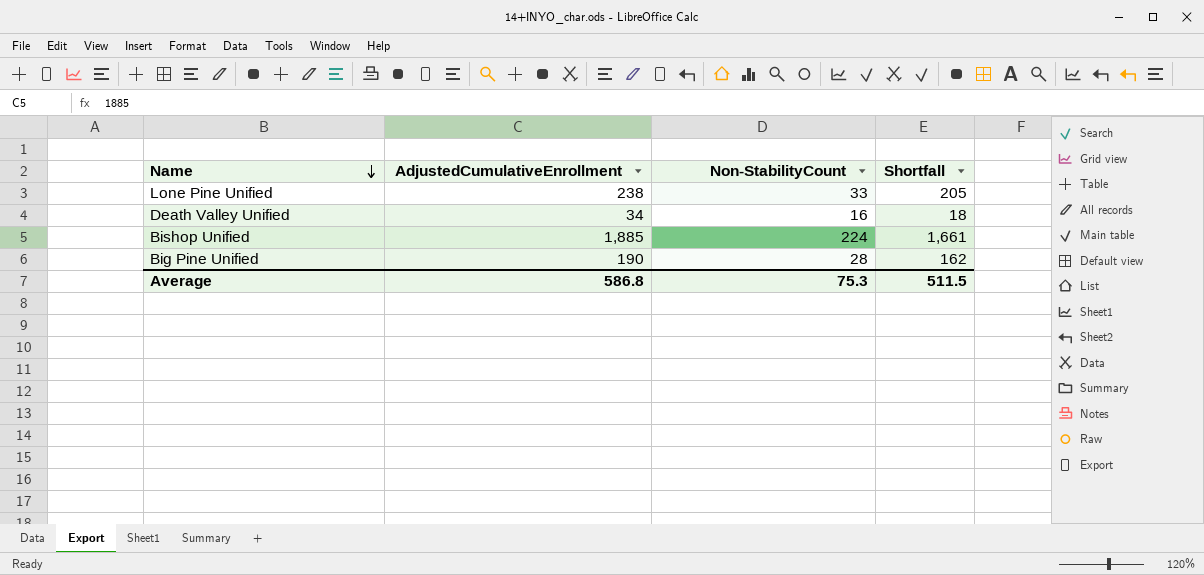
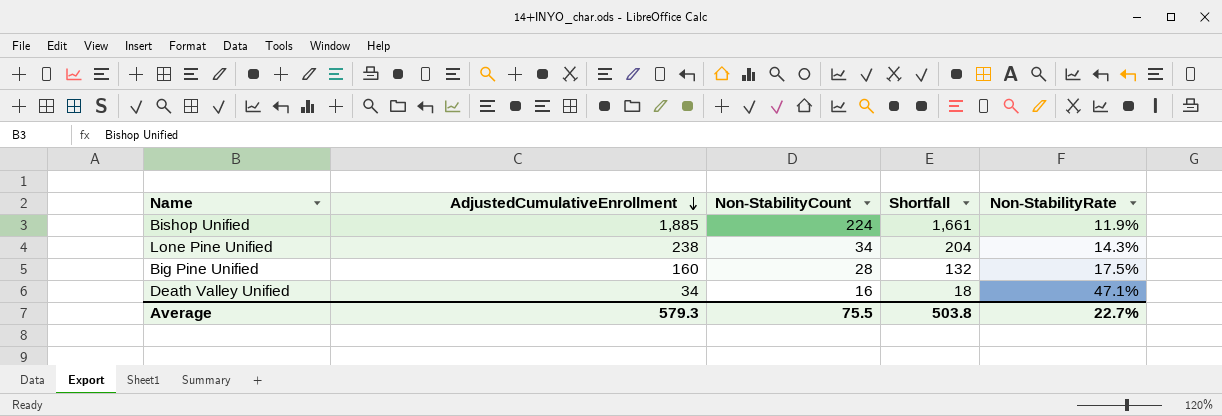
row order: Name descending -> AdjustedCumulativeEnrollment descending
column Non-StabilityRate | formula: none -> [Non-StabilityCount] / [AdjustedCumulativeEnrollment]
Lone Pine Unified | Non-StabilityCount: 33 -> 34
Lone Pine Unified | Shortfall: 205 -> 204
Big Pine Unified | AdjustedCumulativeEnrollment: 190 -> 160
Big Pine Unified | Shortfall: 162 -> 132
Average | AdjustedCumulativeEnrollment: 586.8 -> 579.3
Average | Non-StabilityCount: 75.3 -> 75.5
Average | Shortfall: 511.5 -> 503.8

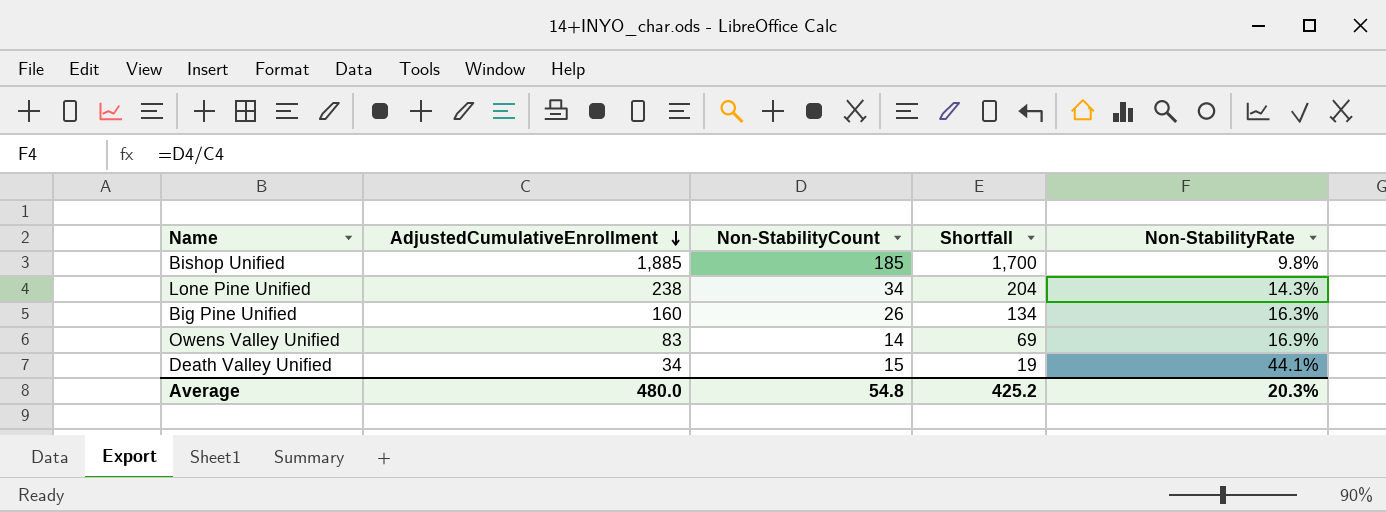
Bishop Unified | Non-StabilityCount: 224 -> 185
Bishop Unified | Shortfall: 1,661 -> 1,700
Bishop Unified | Non-StabilityRate: 11.9% -> 9.8%
Big Pine Unified | Non-StabilityCount: 28 -> 26
Big Pine Unified | Shortfall: 132 -> 134
Big Pine Unified | Non-StabilityRate: 17.5% -> 16.3%
row Owens Valley Unified: none -> 83 | 14 | 69 | 16.9%
Death Valley Unified | Non-StabilityCount: 16 -> 15
Death Valley Unified | Shortfall: 18 -> 19
Death Valley Unified | Non-StabilityRate: 47.1% -> 44.1%
Average | AdjustedCumulativeEnrollment: 579.3 -> 480.0
Average | Non-StabilityCount: 75.5 -> 54.8
Average | Shortfall: 503.8 -> 425.2
Average | Non-StabilityRate: 22.7% -> 20.3%

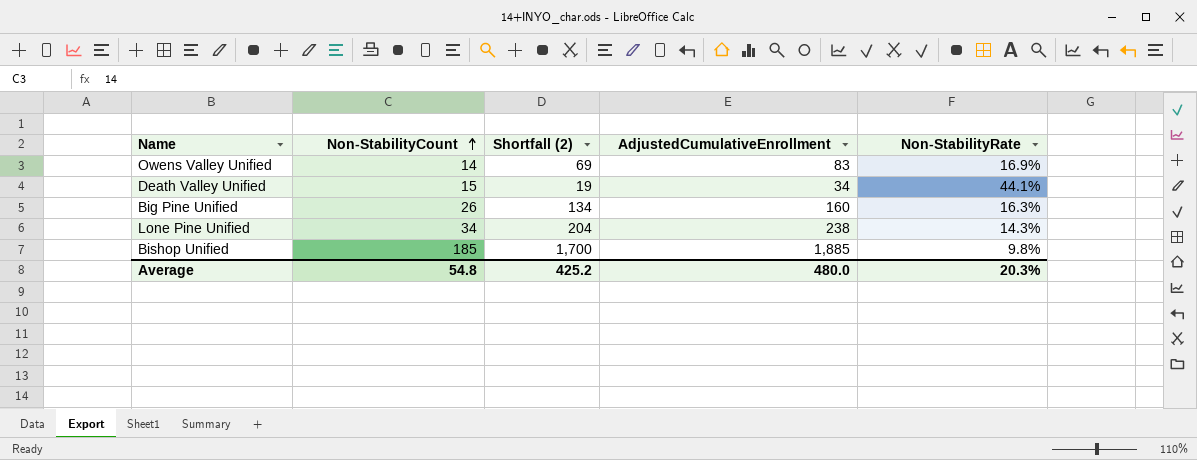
row order: AdjustedCumulativeEnrollment descending -> Non-StabilityCount ascending
column name: Shortfall -> Shortfall (2)
column AdjustedCumulativeEnrollment | position: 2 -> 4

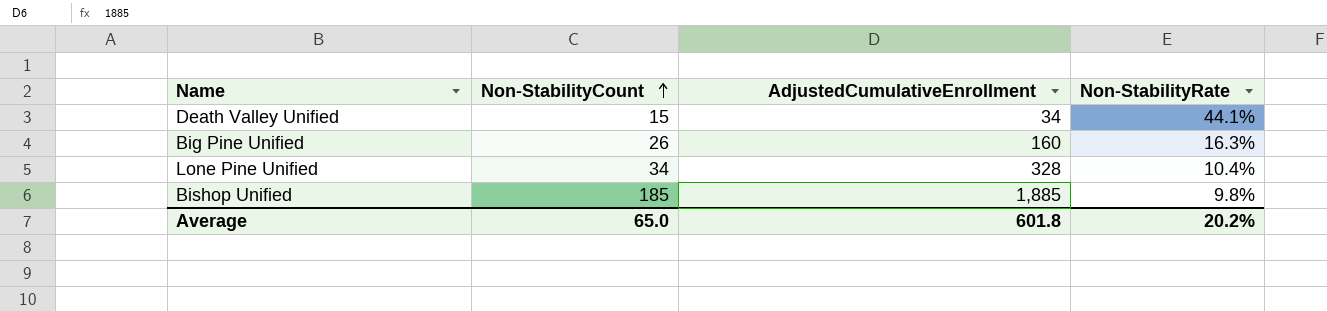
column Shortfall (2) | formula: [AdjustedCumulativeEnrollment] - [Non-StabilityCount] -> none
row Owens Valley Unified: 14 | 69 | 83 | 16.9% -> none
Lone Pine Unified | AdjustedCumulativeEnrollment: 238 -> 328
Lone Pine Unified | Non-StabilityRate: 14.3% -> 10.4%
Average | Non-StabilityCount: 54.8 -> 65.0
Average | AdjustedCumulativeEnrollment: 480.0 -> 601.8
Average | Non-StabilityRate: 20.3% -> 20.2%

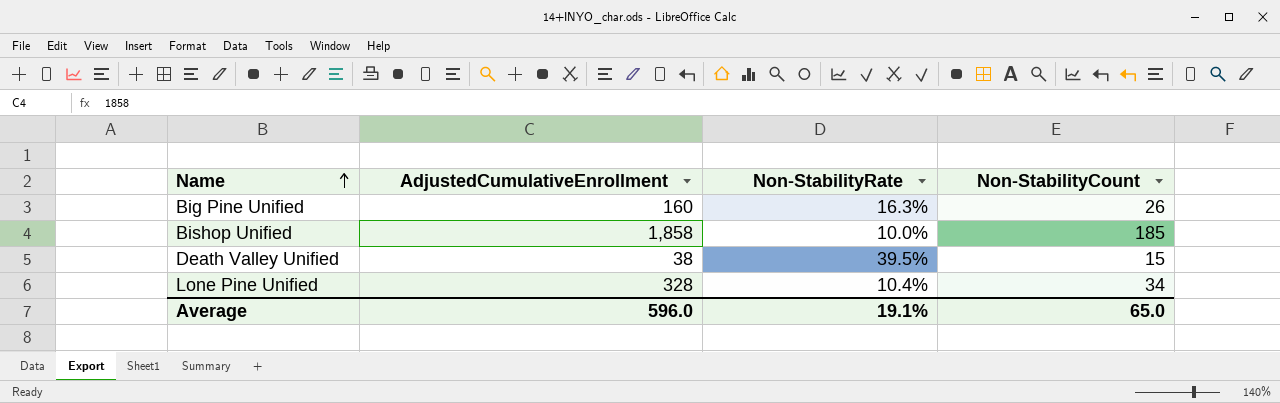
row order: Non-StabilityCount ascending -> Name ascending
column Non-StabilityCount | position: 2 -> 4
Bishop Unified | AdjustedCumulativeEnrollment: 1,885 -> 1,858
Bishop Unified | Non-StabilityRate: 9.8% -> 10.0%
Death Valley Unified | AdjustedCumulativeEnrollment: 34 -> 38
Death Valley Unified | Non-StabilityRate: 44.1% -> 39.5%
Average | AdjustedCumulativeEnrollment: 601.8 -> 596.0
Average | Non-StabilityRate: 20.2% -> 19.1%

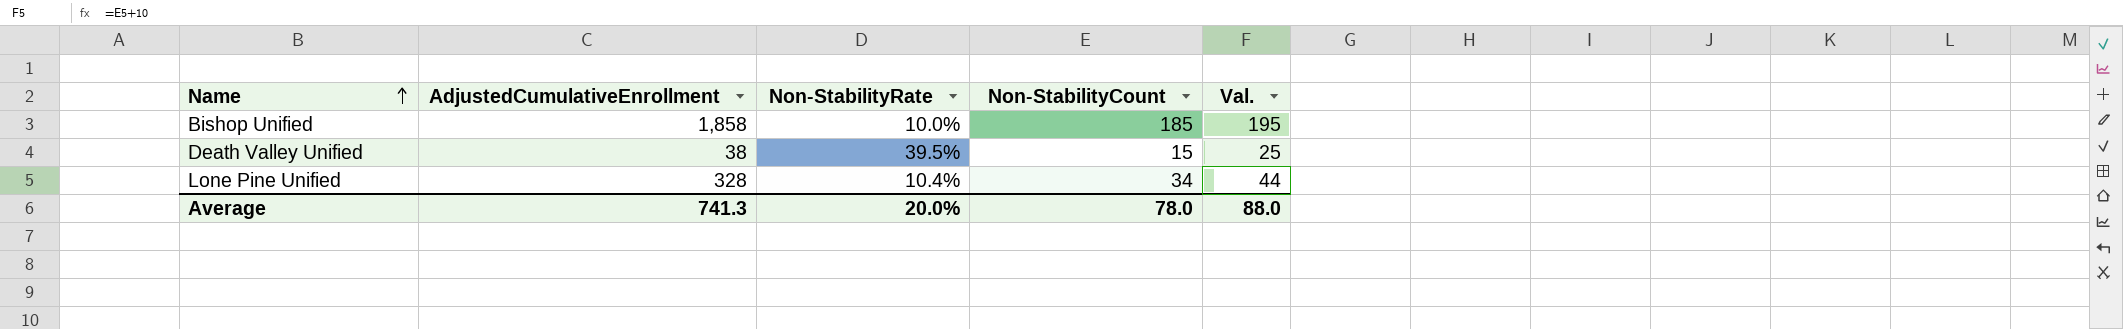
column Val. | formula: none -> [Non-StabilityCount] + 10
row Big Pine Unified: 160 | 16.3% | 26 -> none
Average | AdjustedCumulativeEnrollment: 596.0 -> 741.3
Average | Non-StabilityRate: 19.1% -> 20.0%
Average | Non-StabilityCount: 65.0 -> 78.0

